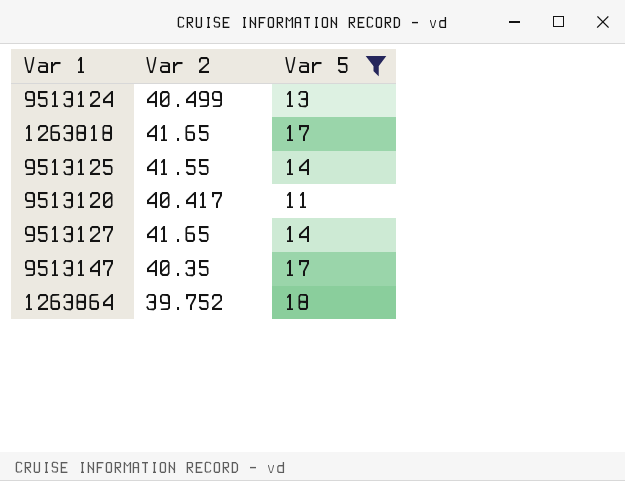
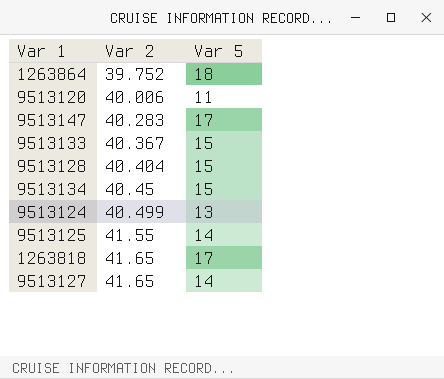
filter: Var 5 != 15 -> none
row order: none -> Var 2 ascending
9513120 | Var 2: 40.417 -> 40.006
9513147 | Var 2: 40.35 -> 40.283

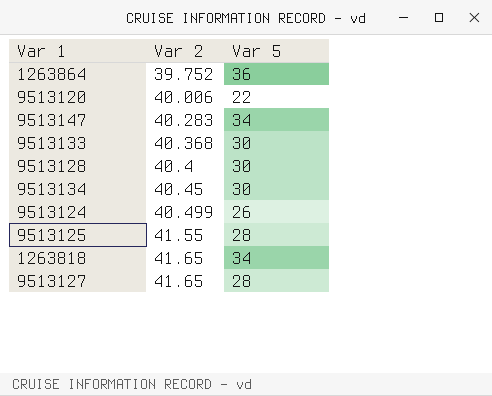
1263864 | Var 5: 18 -> 36
9513120 | Var 5: 11 -> 22
9513147 | Var 5: 17 -> 34
9513133 | Var 2: 40.367 -> 40.368
9513133 | Var 5: 15 -> 30
9513128 | Var 2: 40.404 -> 40.4
9513128 | Var 5: 15 -> 30
9513134 | Var 5: 15 -> 30
9513124 | Var 5: 13 -> 26
9513125 | Var 5: 14 -> 28
1263818 | Var 5: 17 -> 34
9513127 | Var 5: 14 -> 28

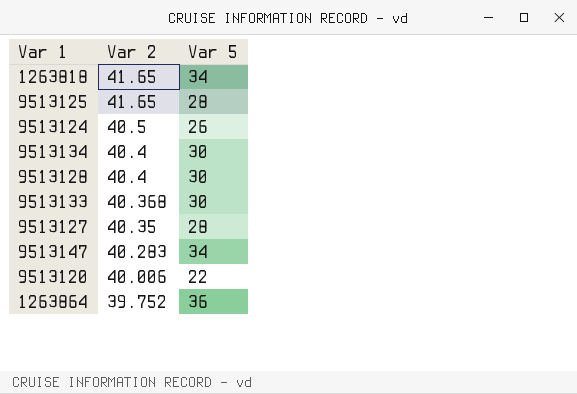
row order: Var 2 ascending -> Var 2 descending
9513125 | Var 2: 41.55 -> 41.65
9513124 | Var 2: 40.499 -> 40.5
9513134 | Var 2: 40.45 -> 40.4
9513127 | Var 2: 41.65 -> 40.35

